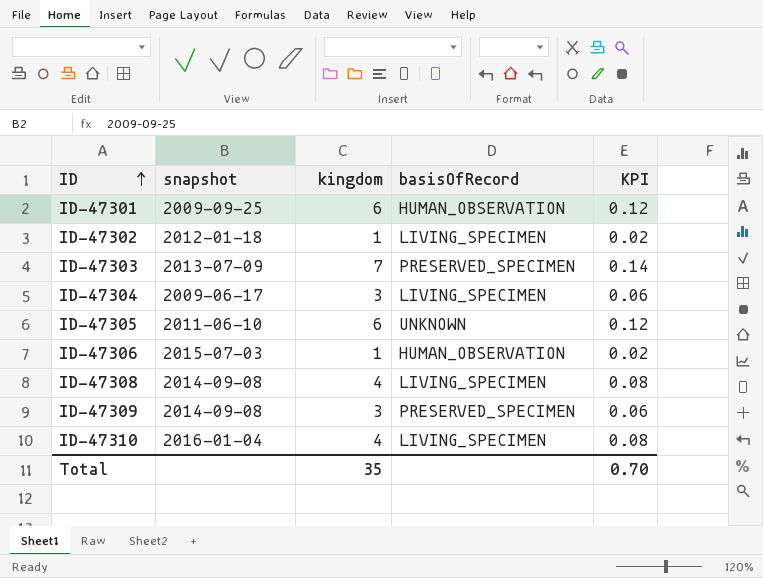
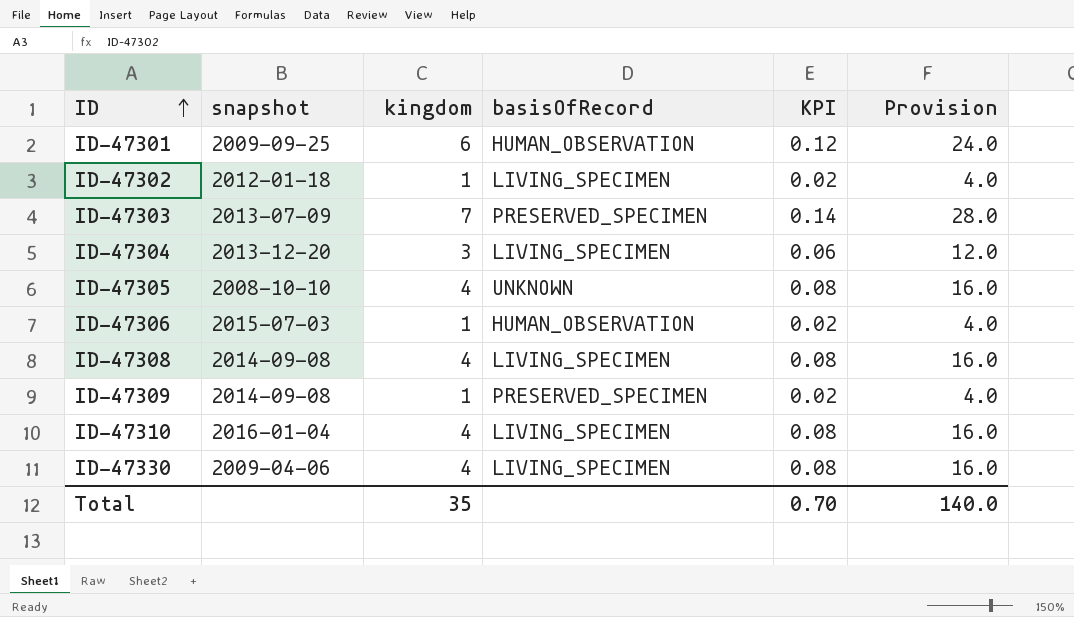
column Provision | formula: none -> [kingdom] * 4
ID-47304 | snapshot: 2009-06-17 -> 2013-12-20
ID-47305 | snapshot: 2011-06-10 -> 2008-10-10
ID-47305 | kingdom: 6 -> 4
ID-47305 | KPI: 0.12 -> 0.08
ID-47309 | kingdom: 3 -> 1
ID-47309 | KPI: 0.06 -> 0.02
row ID-47330: none -> 2009-04-06 | 4 | LIVING_SPECIMEN | 0.08 | 16.0

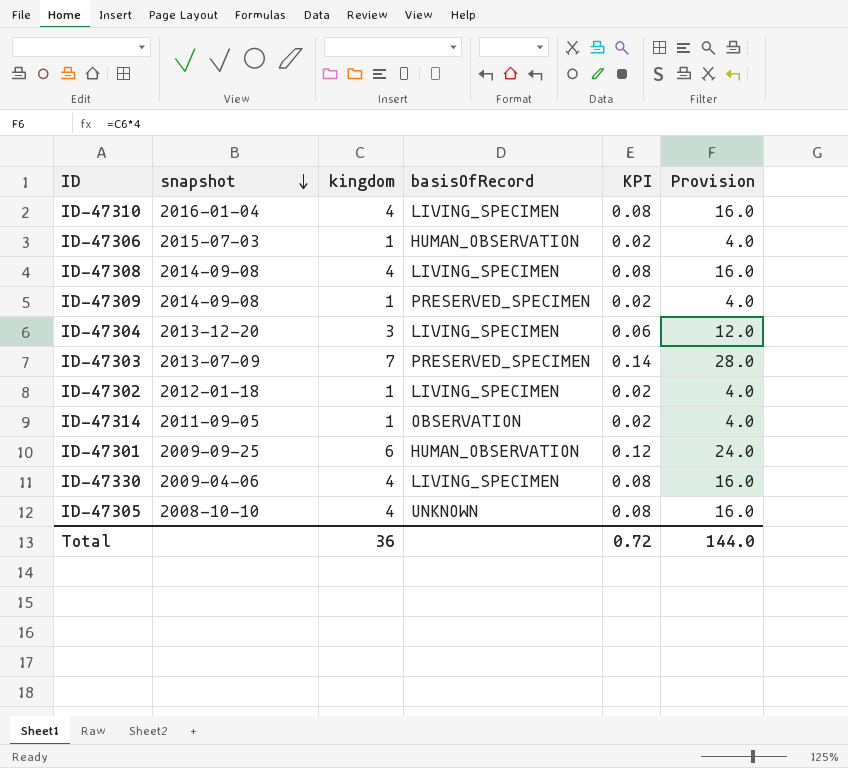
row order: ID ascending -> snapshot descending
row ID-47314: none -> 2011-09-05 | 1 | OBSERVATION | 0.02 | 4.0
Total | kingdom: 35 -> 36
Total | KPI: 0.70 -> 0.72
Total | Provision: 140.0 -> 144.0

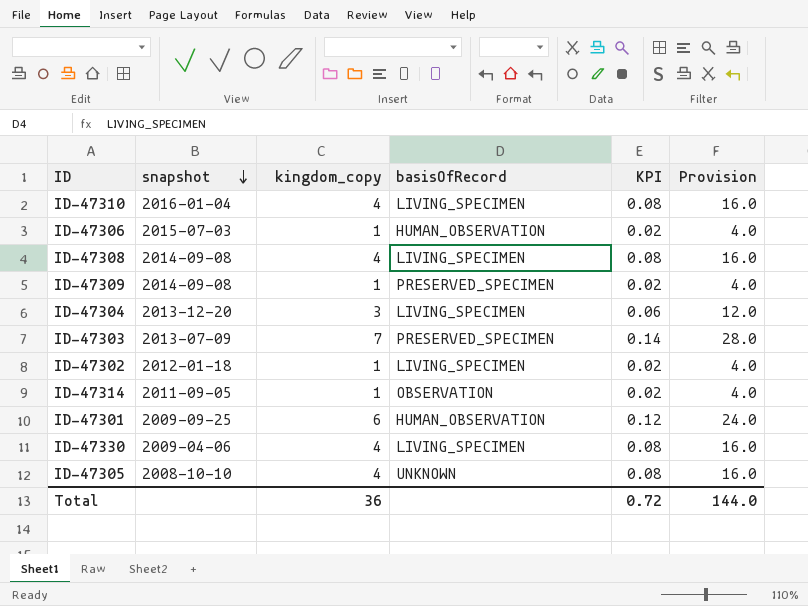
column name: kingdom -> kingdom_copy

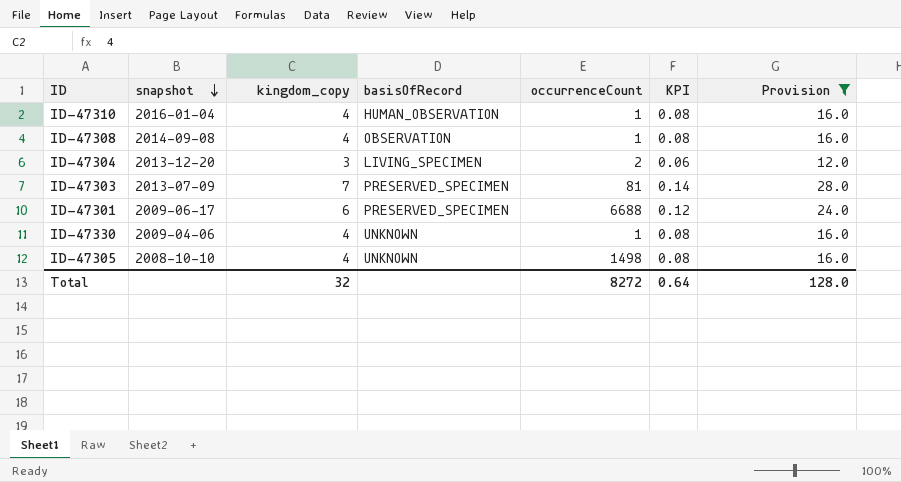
filter: none -> Provision != 4.0
column occurrenceCount | position: none -> 5
ID-47310 | basisOfRecord: LIVING_SPECIMEN -> HUMAN_OBSERVATION
ID-47308 | basisOfRecord: LIVING_SPECIMEN -> OBSERVATION
ID-47301 | snapshot: 2009-09-25 -> 2009-06-17
ID-47301 | basisOfRecord: HUMAN_OBSERVATION -> PRESERVED_SPECIMEN
ID-47330 | basisOfRecord: LIVING_SPECIMEN -> UNKNOWN
Total | kingdom_copy: 36 -> 32
Total | KPI: 0.72 -> 0.64
Total | Provision: 144.0 -> 128.0

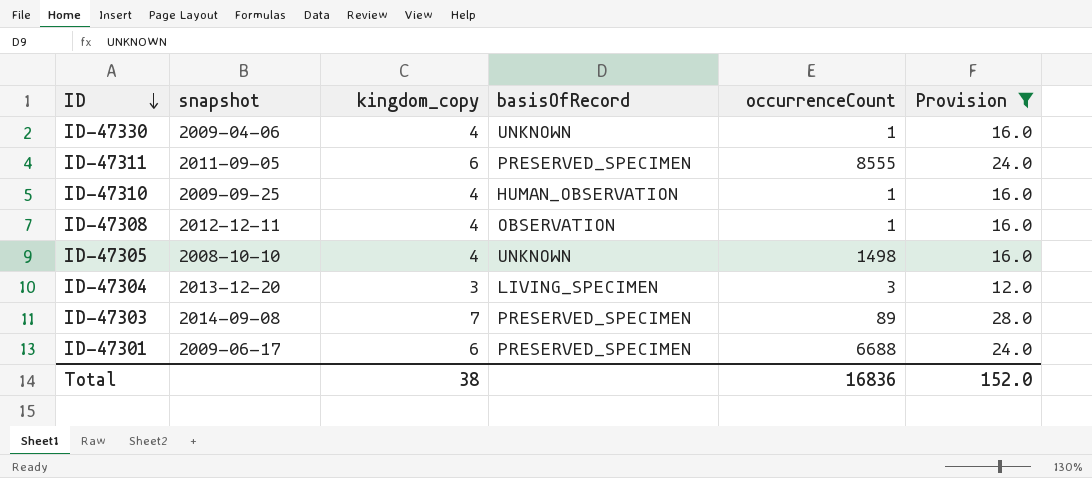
row order: snapshot descending -> ID descending
column KPI | formula: [kingdom_copy] * 0.02 -> none
row ID-47311: none -> 2011-09-05 | 6 | PRESERVED_SPECIMEN | 8555 | 24.0
ID-47310 | snapshot: 2016-01-04 -> 2009-09-25
ID-47308 | snapshot: 2014-09-08 -> 2012-12-11
ID-47304 | occurrenceCount: 2 -> 3
ID-47303 | snapshot: 2013-07-09 -> 2014-09-08
ID-47303 | occurrenceCount: 81 -> 89
Total | kingdom_copy: 32 -> 38
Total | occurrenceCount: 8272 -> 16836
Total | Provision: 128.0 -> 152.0

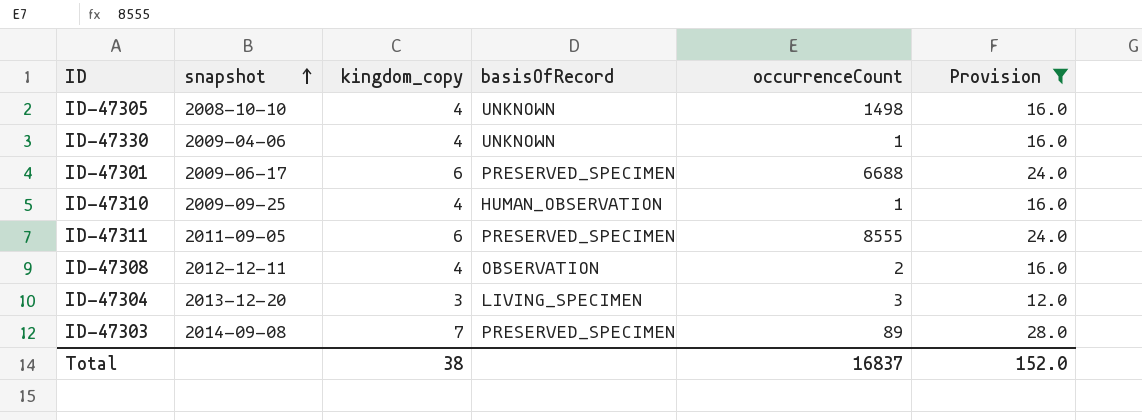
row order: ID descending -> snapshot ascending
ID-47308 | occurrenceCount: 1 -> 2
Total | occurrenceCount: 16836 -> 16837

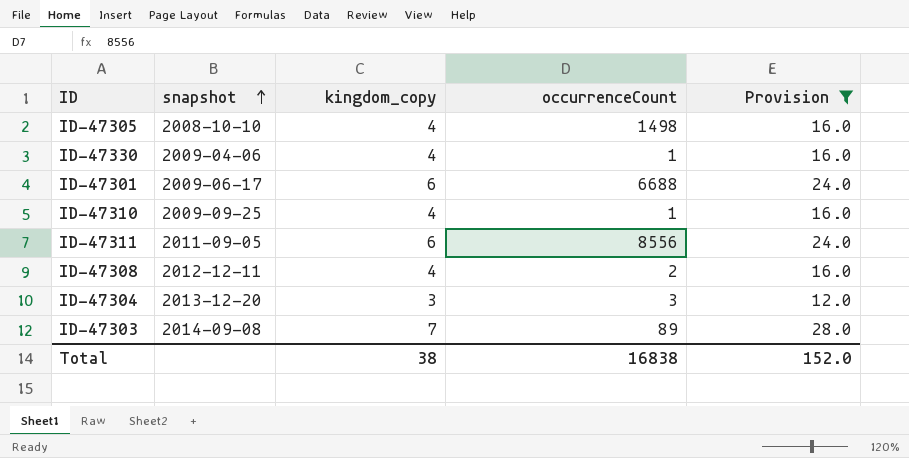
column basisOfRecord | position: 4 -> none
ID-47311 | occurrenceCount: 8555 -> 8556
Total | occurrenceCount: 16837 -> 16838

